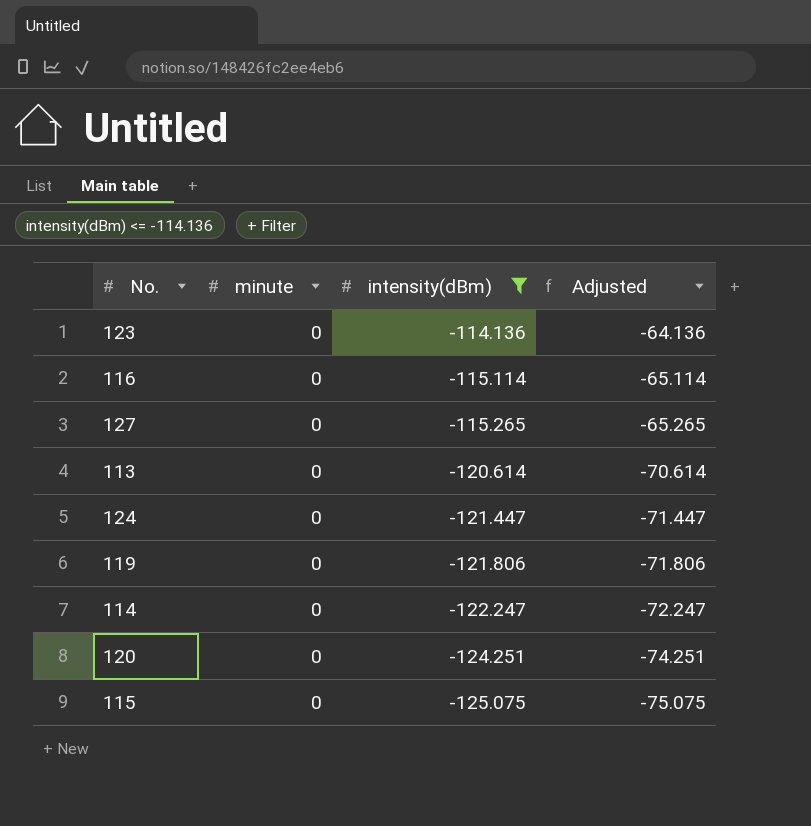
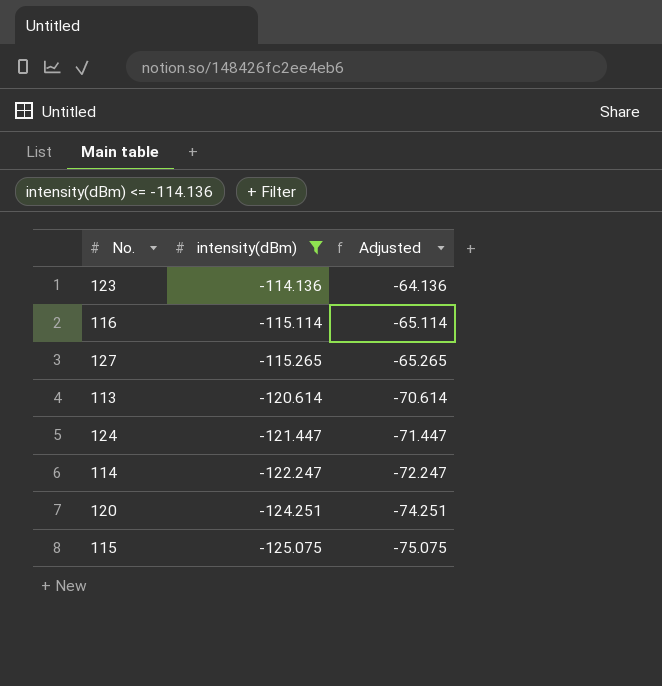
column minute | position: 2 -> none
row 119: 0 | -121.806 | -71.806 -> none

